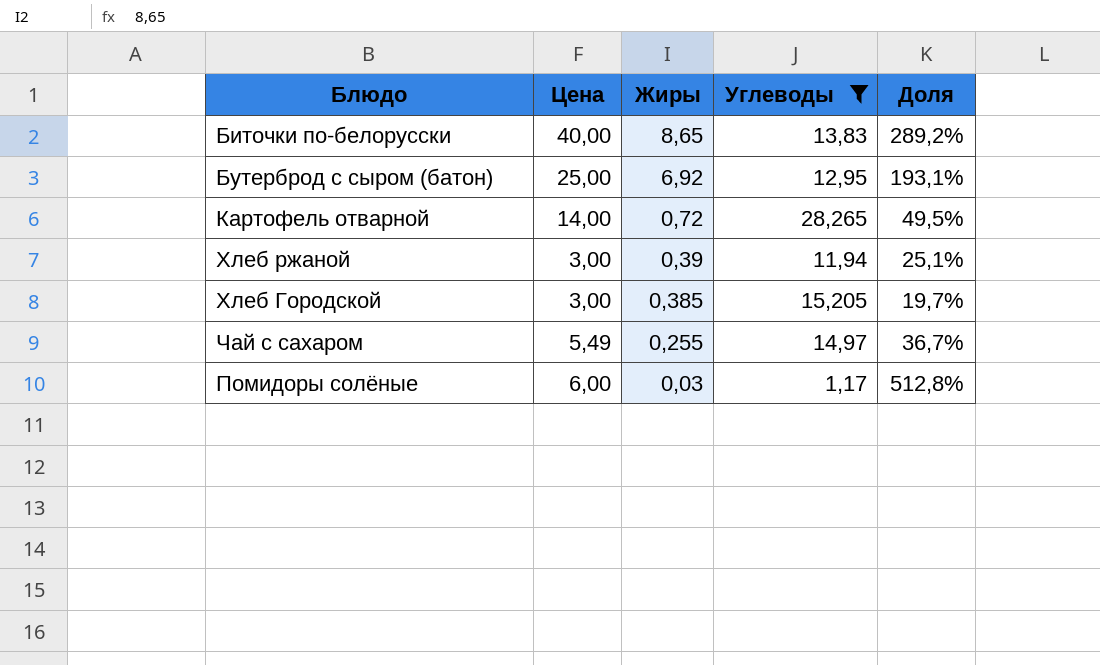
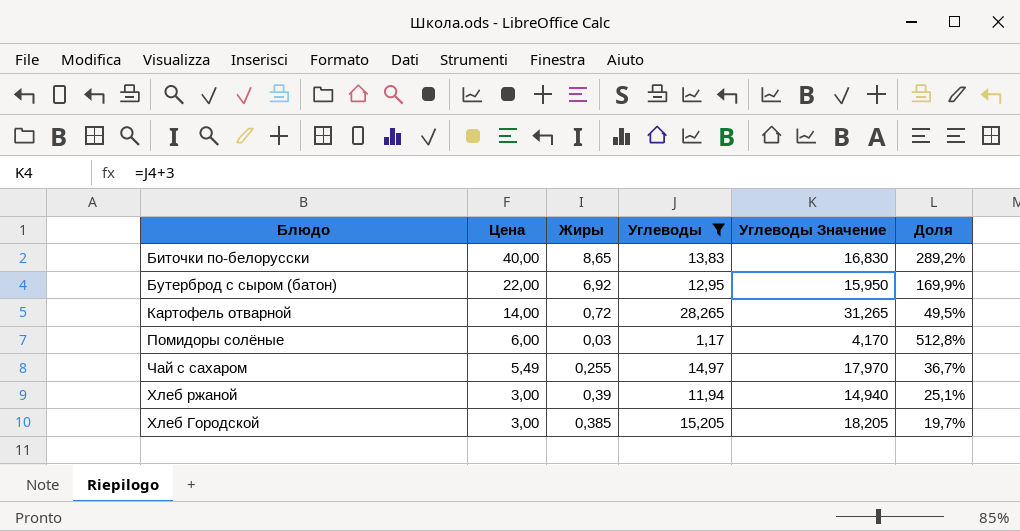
row order: Жиры descending -> Цена descending
column Углеводы Значение | formula: none -> [Углеводы] + 3
Бутерброд с сыром (батон) | Цена: 25,00 -> 22,00
Бутерброд с сыром (батон) | Доля: 193,1% -> 169,9%

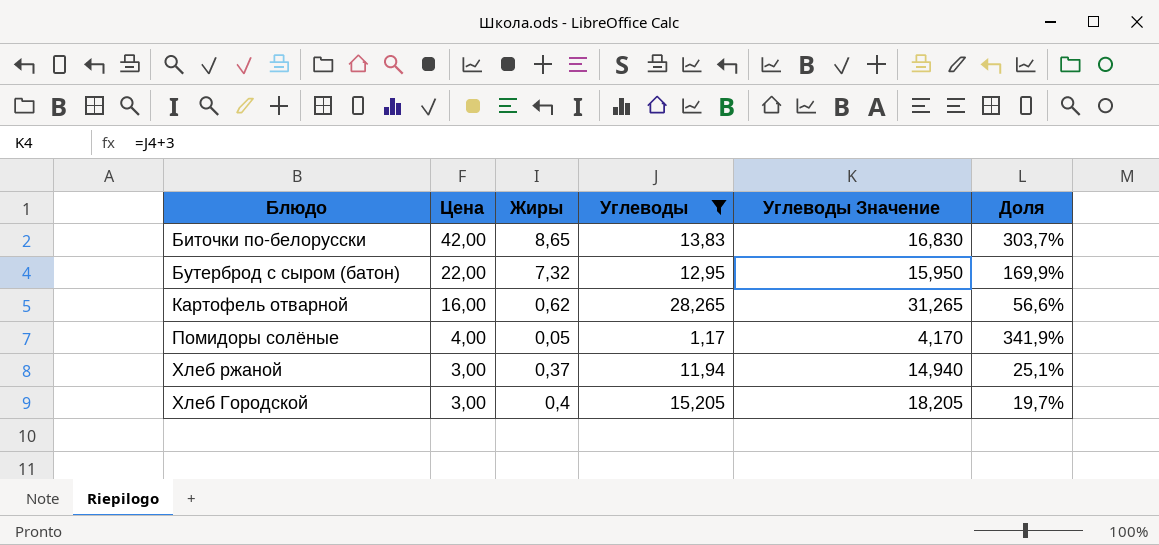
row Чай с сахаром: 5,49 | 0,255 | 14,97 | 17,970 | 36,7% -> none
Биточки по-белорусски | Цена: 40,00 -> 42,00
Биточки по-белорусски | Доля: 289,2% -> 303,7%
Бутерброд с сыром (батон) | Жиры: 6,92 -> 7,32
Картофель отварной | Цена: 14,00 -> 16,00
Картофель отварной | Жиры: 0,72 -> 0,62
Картофель отварной | Доля: 49,5% -> 56,6%
Помидоры солёные | Цена: 6,00 -> 4,00
Помидоры солёные | Жиры: 0,03 -> 0,05
Помидоры солёные | Доля: 512,8% -> 341,9%
Хлеб ржаной | Жиры: 0,39 -> 0,37
Хлеб Городской | Жиры: 0,385 -> 0,4

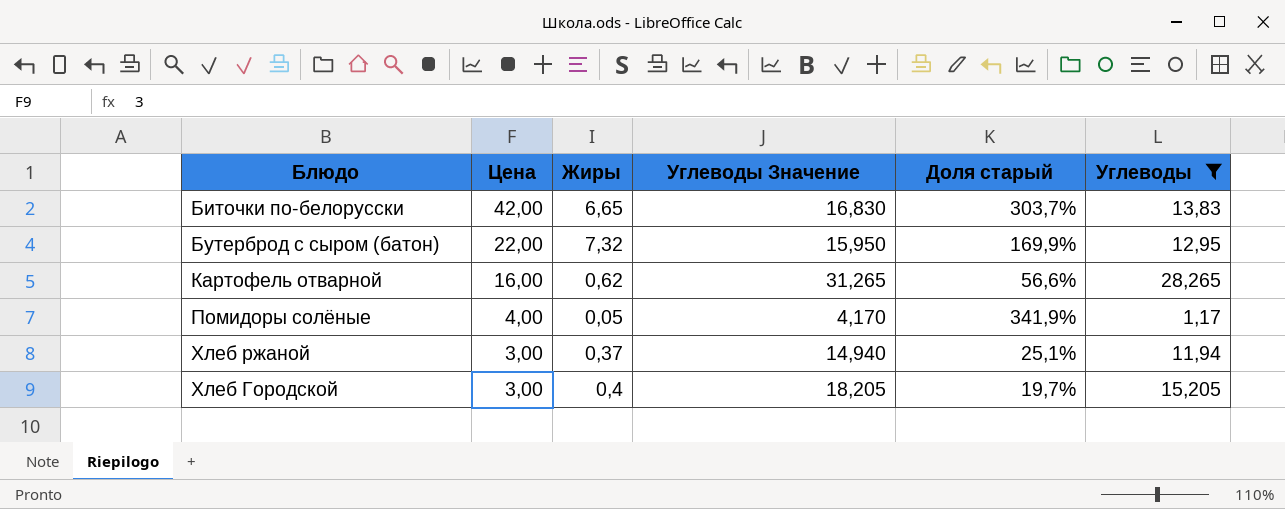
column name: Доля -> Доля старый
column Углеводы | position: 4 -> 6
Биточки по-белорусски | Жиры: 8,65 -> 6,65

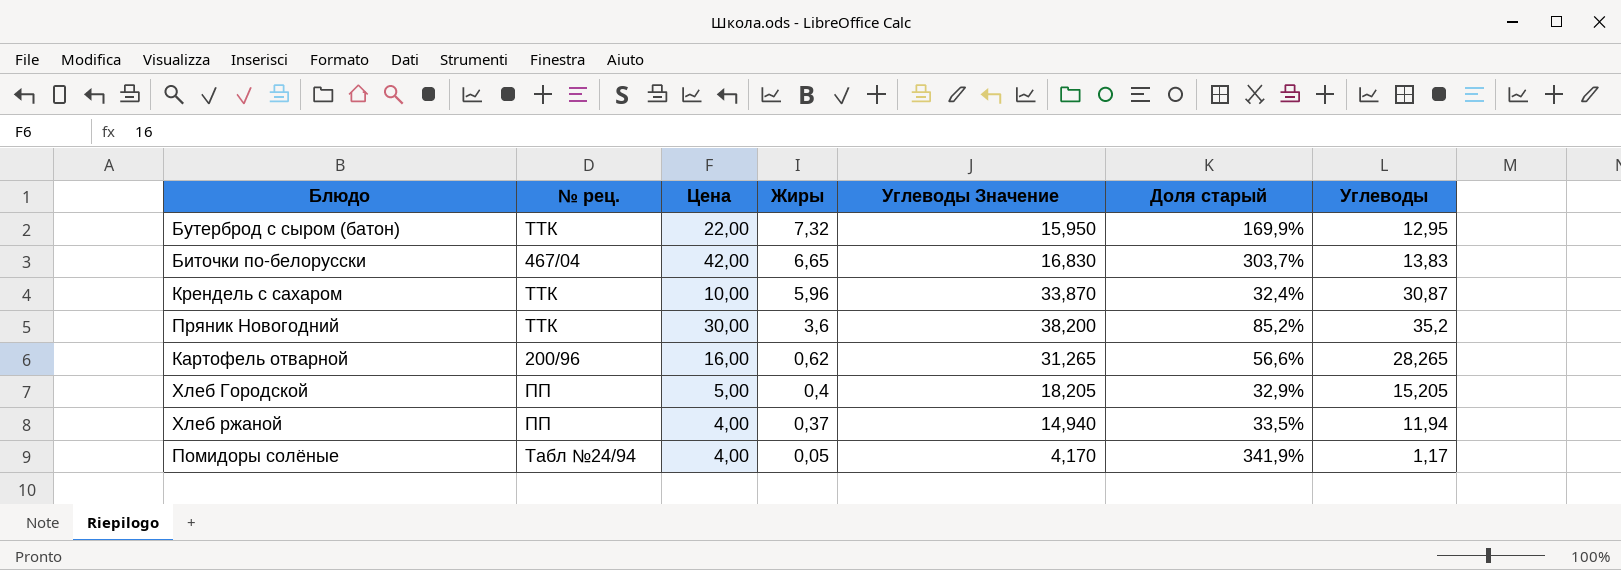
filter: Углеводы <= 28,265 -> none
row order: Цена descending -> Жиры descending
column № рец. | position: none -> 2
Хлеб Городской | Цена: 3,00 -> 5,00
Хлеб Городской | Доля старый: 19,7% -> 32,9%
Хлеб ржаной | Цена: 3,00 -> 4,00
Хлеб ржаной | Доля старый: 25,1% -> 33,5%

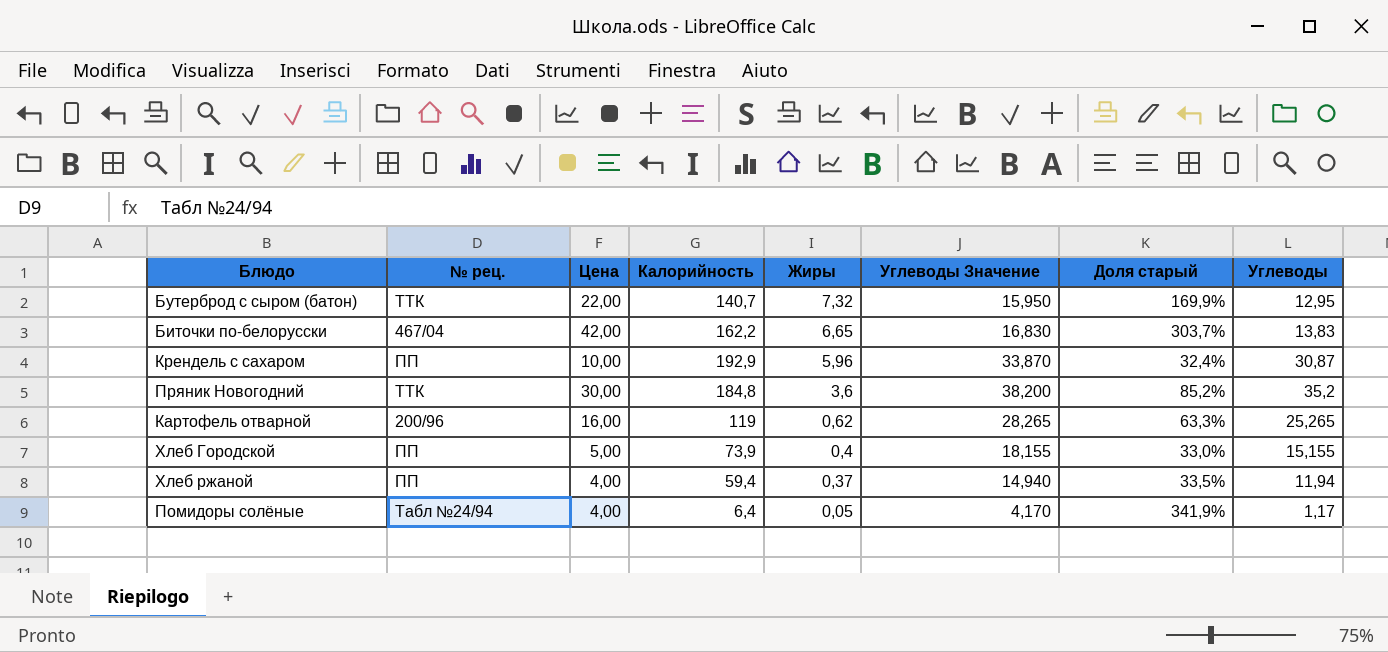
column Калорийность | position: none -> 4
Крендель с сахаром | № рец.: ТТК -> ПП
Картофель отварной | Углеводы Значение: 31,265 -> 28,265
Картофель отварной | Доля старый: 56,6% -> 63,3%
Картофель отварной | Углеводы: 28,265 -> 25,265
Хлеб Городской | Углеводы Значение: 18,205 -> 18,155
Хлеб Городской | Доля старый: 32,9% -> 33,0%
Хлеб Городской | Углеводы: 15,205 -> 15,155

